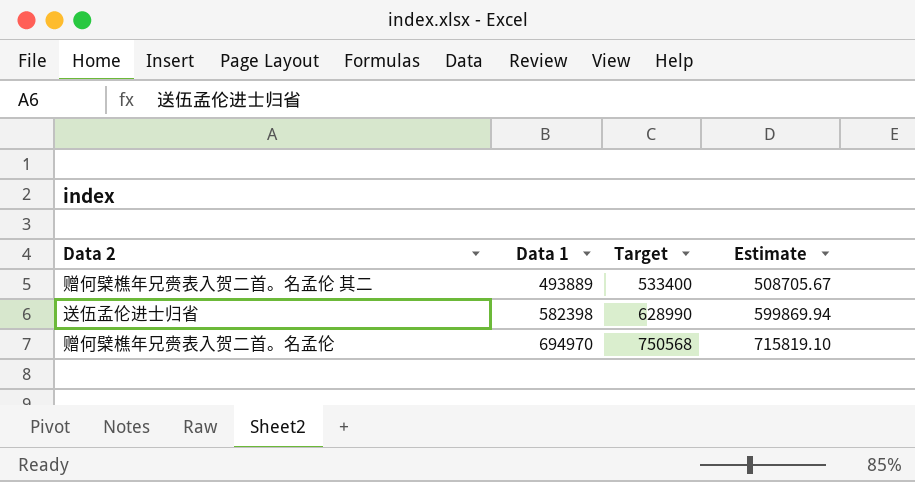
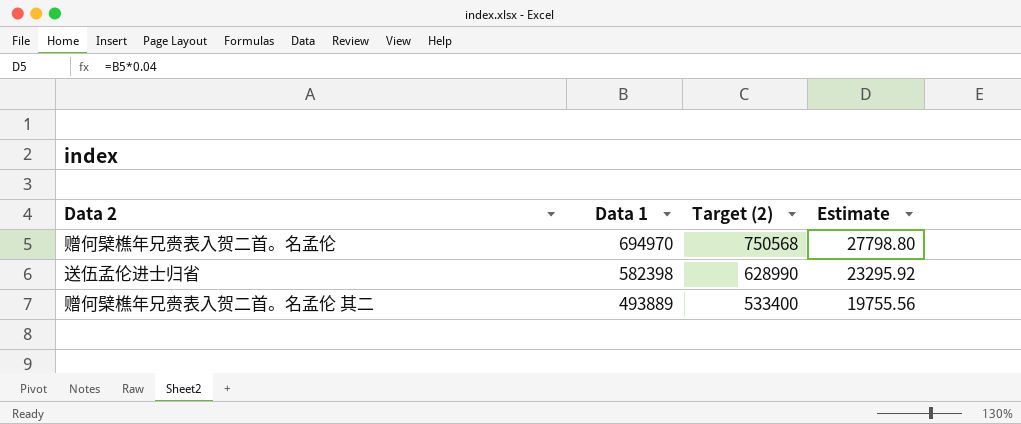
row order: Data 1 ascending -> Data 1 descending
column name: Target -> Target (2)
column Estimate | formula: [Data 1] * 1.03 -> [Data 1] * 0.04

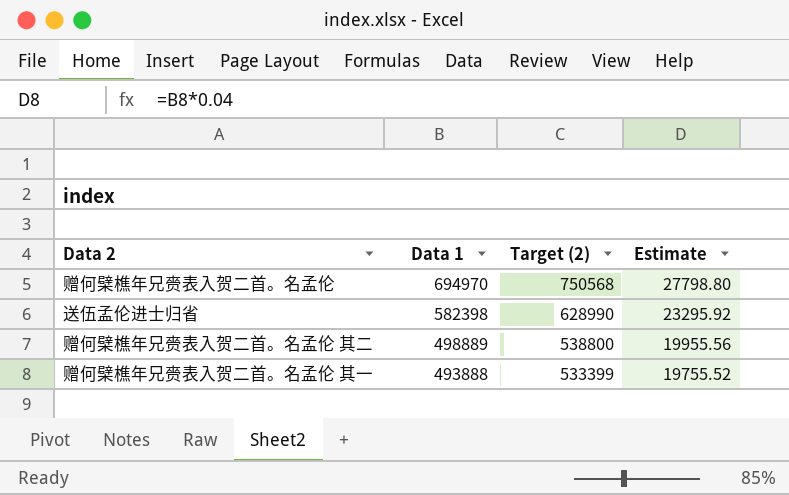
赠何檗樵年兄赍表入贺二首。名孟伦 其二 | Data 1: 493889 -> 498889
赠何檗樵年兄赍表入贺二首。名孟伦 其二 | Target (2): 533400 -> 538800
赠何檗樵年兄赍表入贺二首。名孟伦 其二 | Estimate: 19755.56 -> 19955.56
row 赠何檗樵年兄赍表入贺二首。名孟伦 其一: none -> 493888 | 533399 | 19755.52

